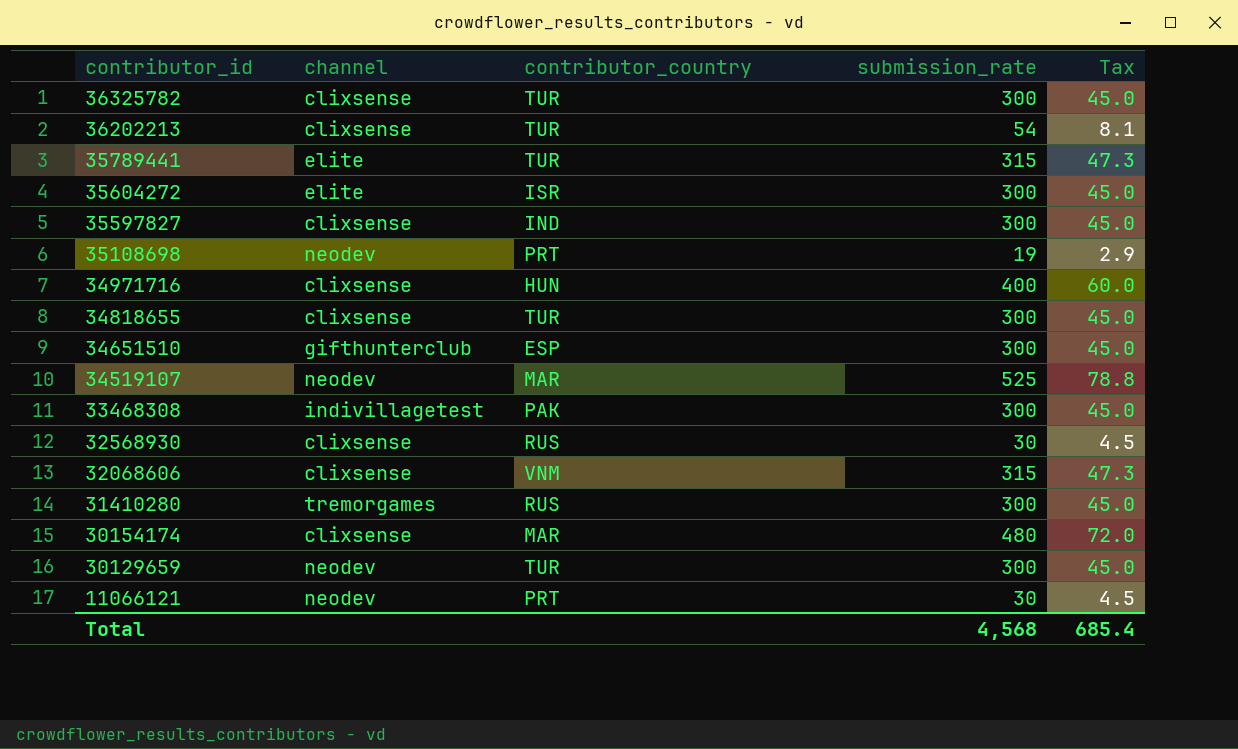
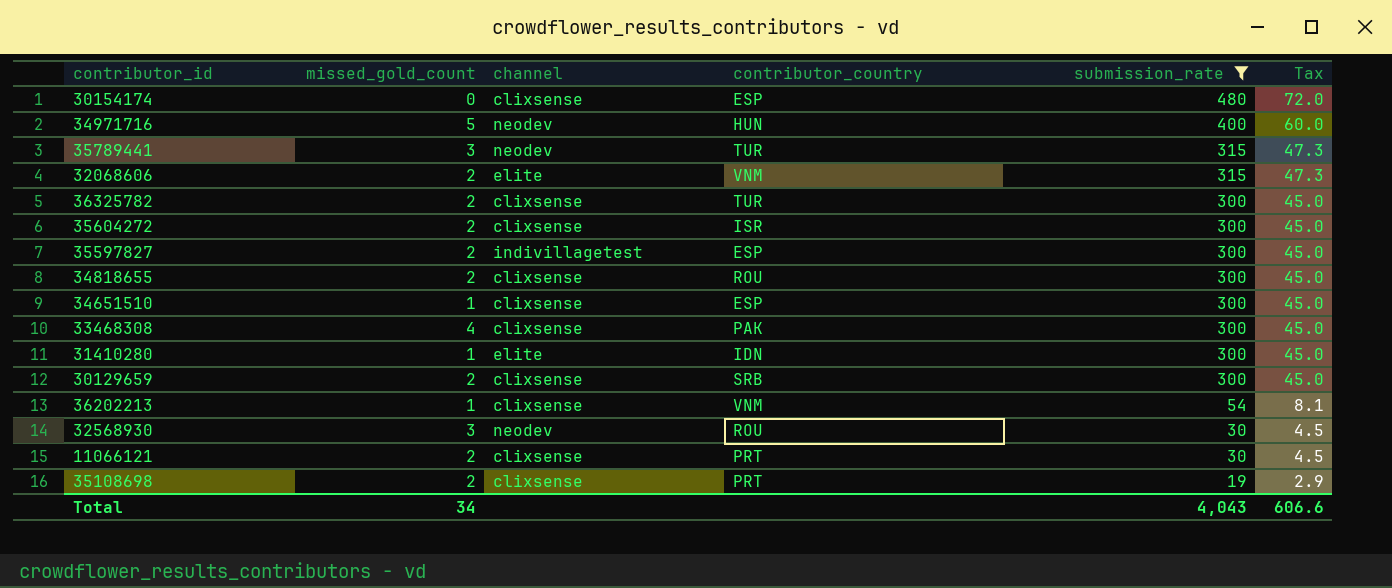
filter: none -> submission_rate != 525
row order: contributor_id descending -> submission_rate descending
column missed_gold_count | position: none -> 2
30154174 | contributor_country: MAR -> ESP
34971716 | channel: clixsense -> neodev
35789441 | channel: elite -> neodev
32068606 | channel: clixsense -> elite
35604272 | channel: elite -> clixsense
35597827 | channel: clixsense -> indivillagetest
35597827 | contributor_country: IND -> ESP
34818655 | contributor_country: TUR -> ROU
34651510 | channel: gifthunterclub -> clixsense
33468308 | channel: indivillagetest -> clixsense
31410280 | channel: tremorgames -> elite
31410280 | contributor_country: RUS -> IDN
30129659 | channel: neodev -> clixsense
30129659 | contributor_country: TUR -> SRB
36202213 | contributor_country: TUR -> VNM
32568930 | channel: clixsense -> neodev
32568930 | contributor_country: RUS -> ROU
11066121 | channel: neodev -> clixsense
35108698 | channel: neodev -> clixsense
Total | submission_rate: 4,568 -> 4,043
Total | Tax: 685.4 -> 606.6

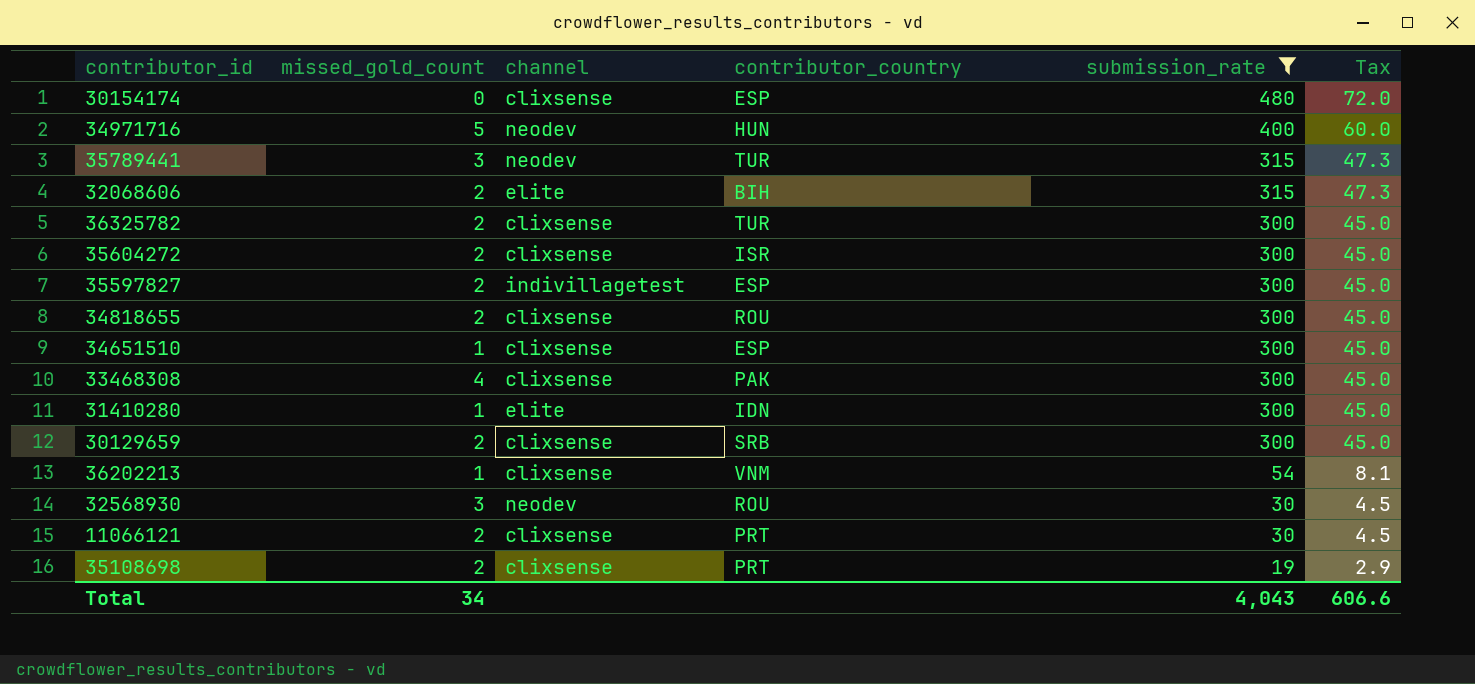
32068606 | contributor_country: VNM -> BIH

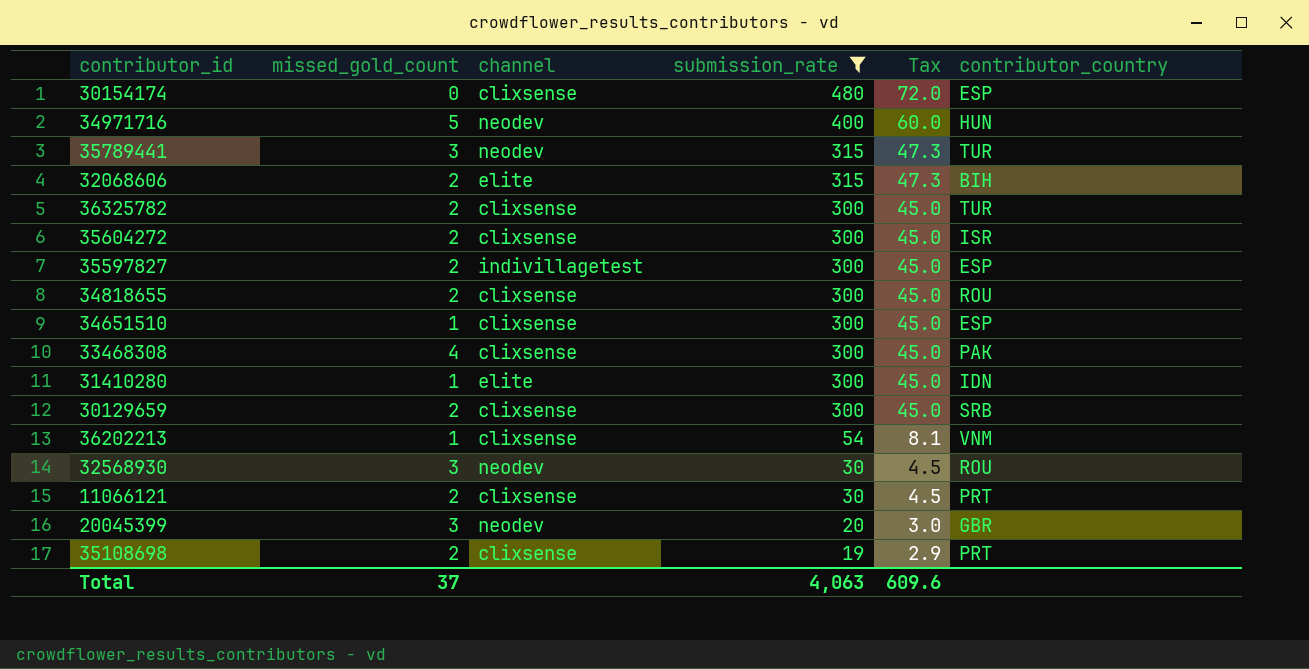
column contributor_country | position: 4 -> 6
row 20045399: none -> 3 | neodev | 20 | 3.0 | GBR
Total | missed_gold_count: 34 -> 37
Total | submission_rate: 4,043 -> 4,063
Total | Tax: 606.6 -> 609.6

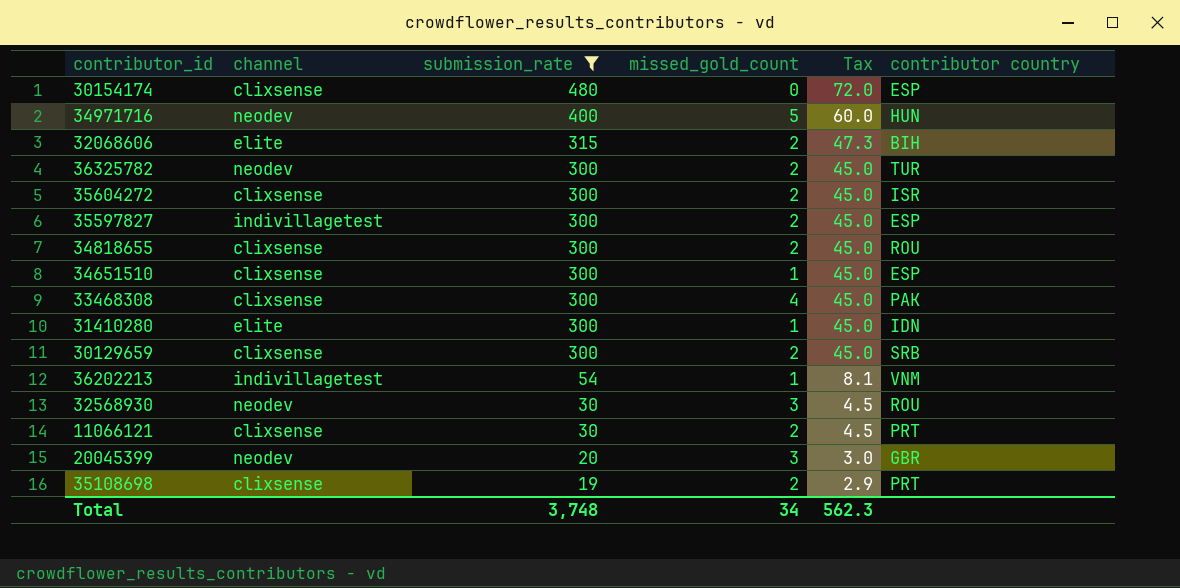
column missed_gold_count | position: 2 -> 4
column name: contributor_country -> contributor country
row 35789441: 3 | neodev | 315 | 47.3 | TUR -> none
36325782 | channel: clixsense -> neodev
36202213 | channel: clixsense -> indivillagetest
Total | submission_rate: 4,063 -> 3,748
Total | missed_gold_count: 37 -> 34
Total | Tax: 609.6 -> 562.3

